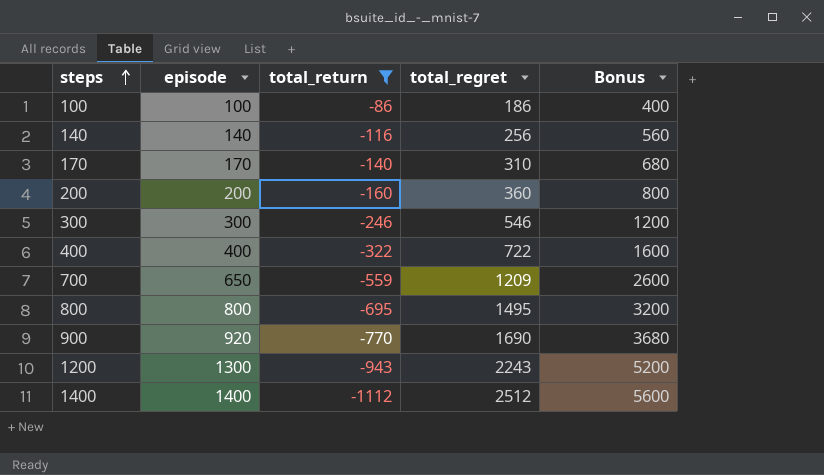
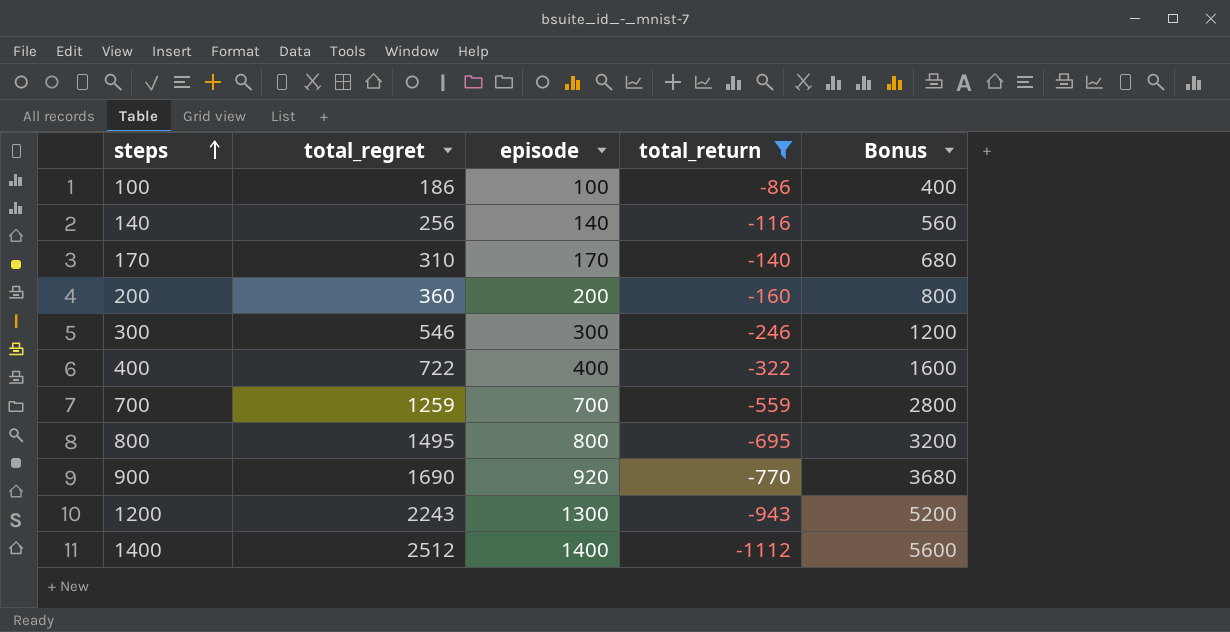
column total_regret | position: 4 -> 2
700 | total_regret: 1209 -> 1259
700 | episode: 650 -> 700
700 | Bonus: 2600 -> 2800

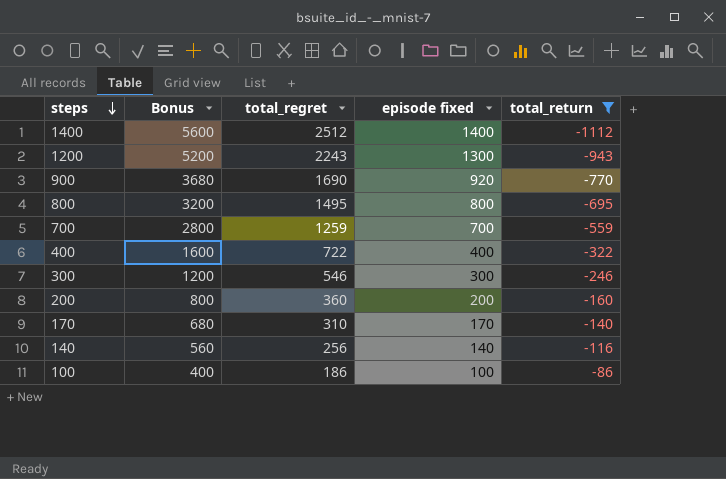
row order: steps ascending -> steps descending
column Bonus | position: 5 -> 2
column name: episode -> episode fixed

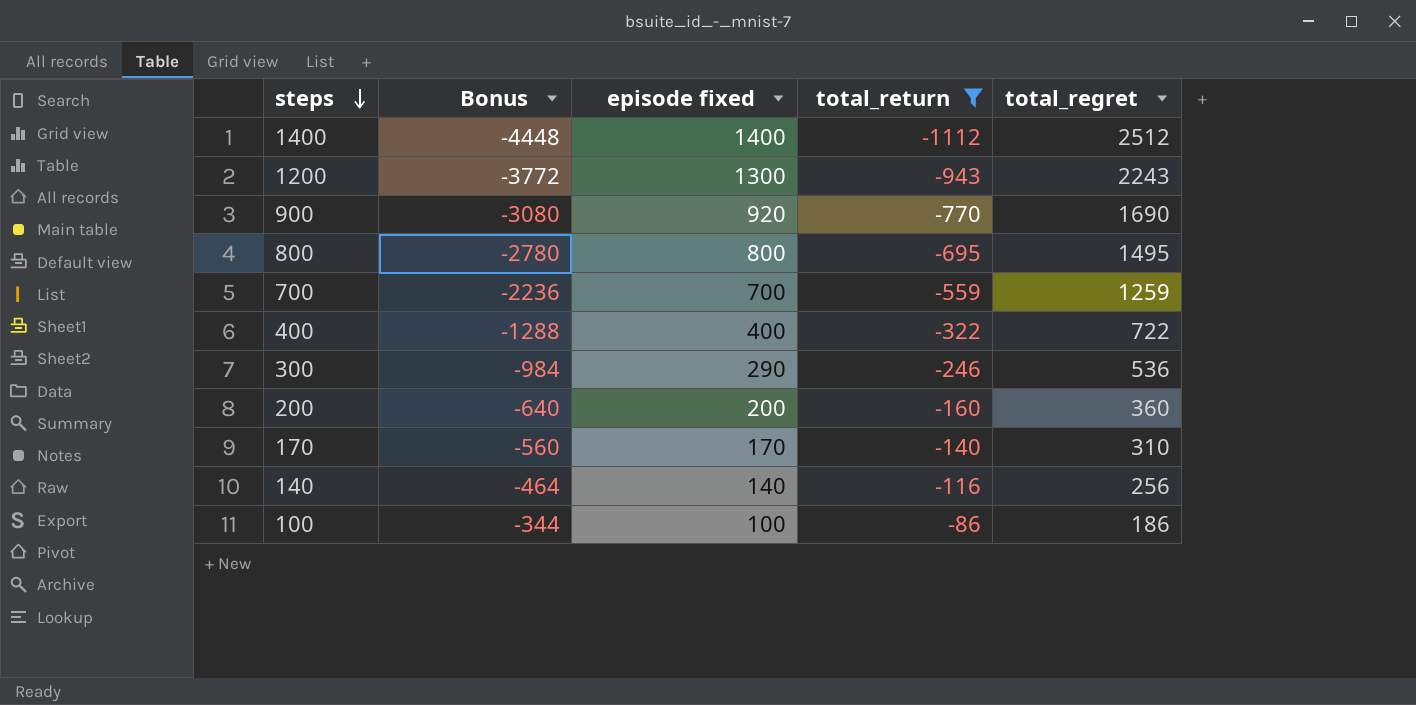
column Bonus | formula: [episode fixed] * 4 -> [total_return] * 4
column total_regret | position: 3 -> 5
300 | episode fixed: 300 -> 290
300 | total_regret: 546 -> 536

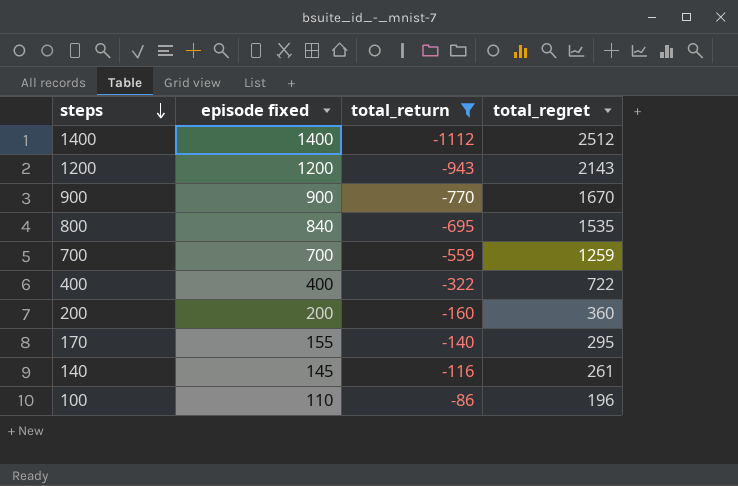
column Bonus | formula: [total_return] * 4 -> none
row 300: -984 | 290 | -246 | 536 -> none
1200 | episode fixed: 1300 -> 1200
1200 | total_regret: 2243 -> 2143
900 | episode fixed: 920 -> 900
900 | total_regret: 1690 -> 1670
800 | episode fixed: 800 -> 840
800 | total_regret: 1495 -> 1535
170 | episode fixed: 170 -> 155
170 | total_regret: 310 -> 295
140 | episode fixed: 140 -> 145
140 | total_regret: 256 -> 261
100 | episode fixed: 100 -> 110
100 | total_regret: 186 -> 196

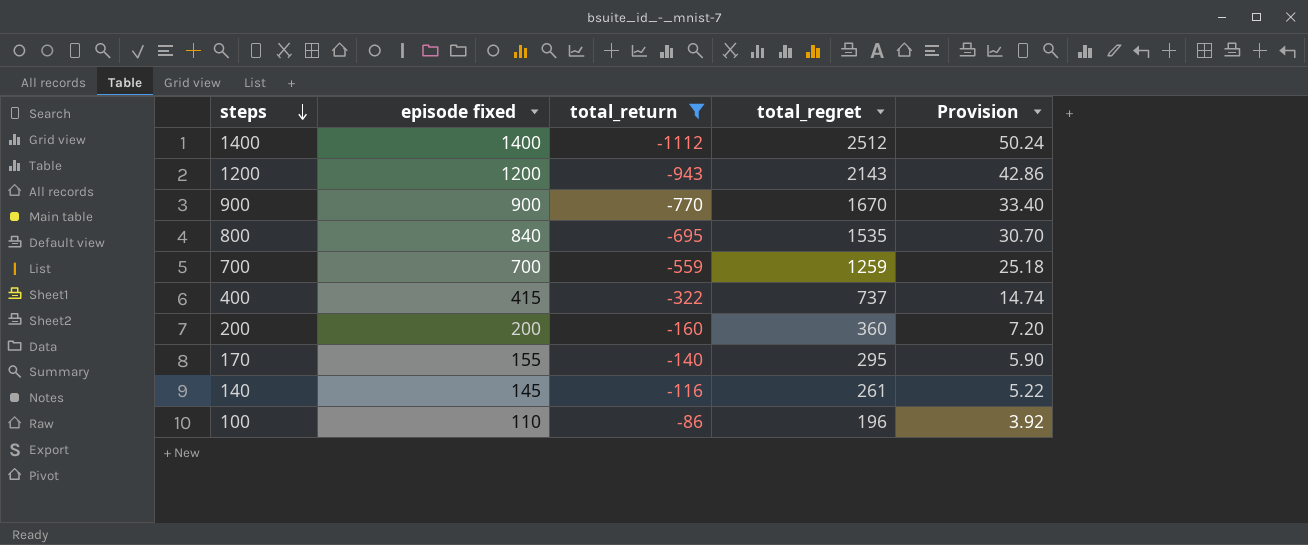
column Provision | formula: none -> [total_regret] * 0.02
400 | episode fixed: 400 -> 415
400 | total_regret: 722 -> 737

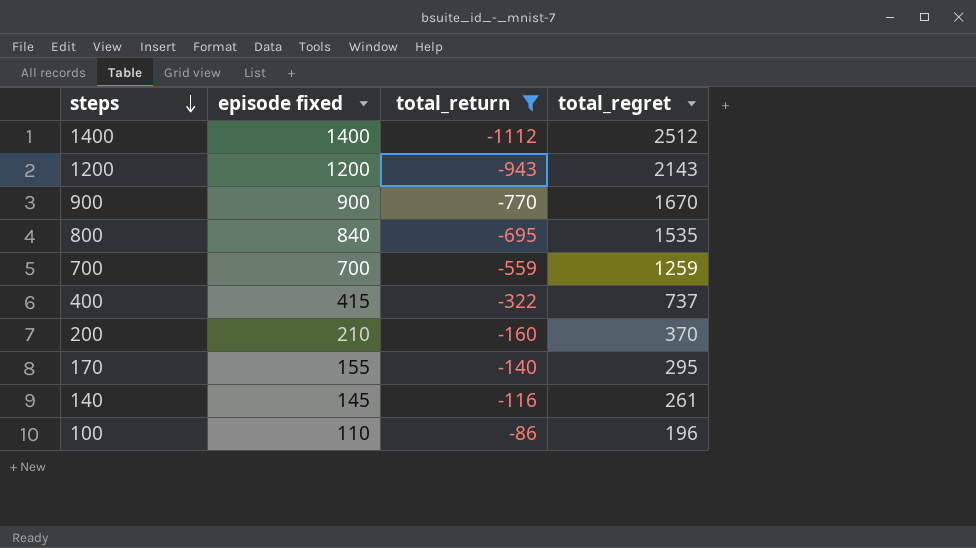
column Provision | formula: [total_regret] * 0.02 -> none
200 | episode fixed: 200 -> 210
200 | total_regret: 360 -> 370

